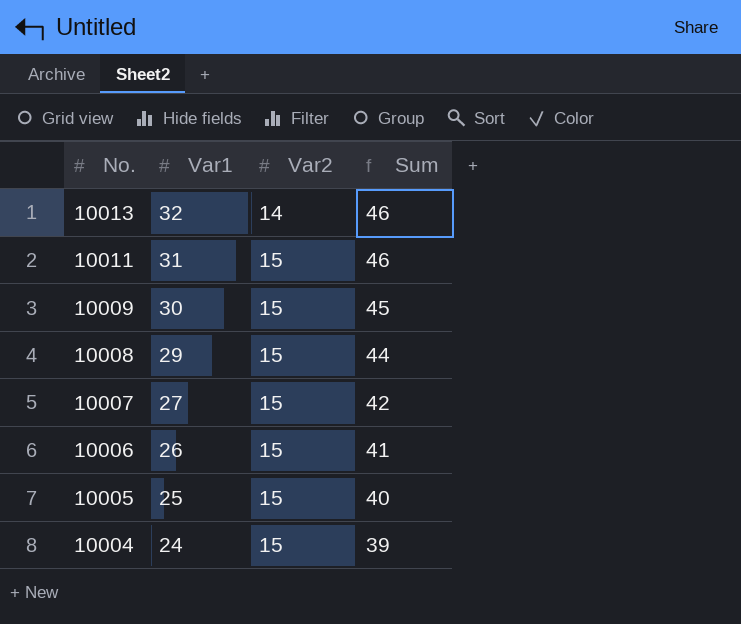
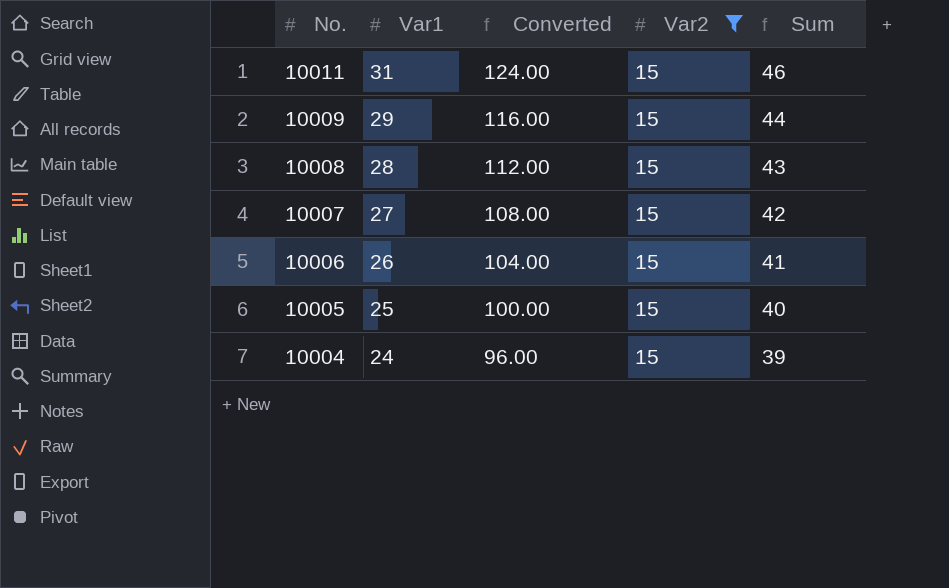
filter: none -> Var2 = 15
column Converted | formula: none -> [Var1] * 4
10009 | Var1: 30 -> 29
10009 | Sum: 45 -> 44
10008 | Var1: 29 -> 28
10008 | Sum: 44 -> 43

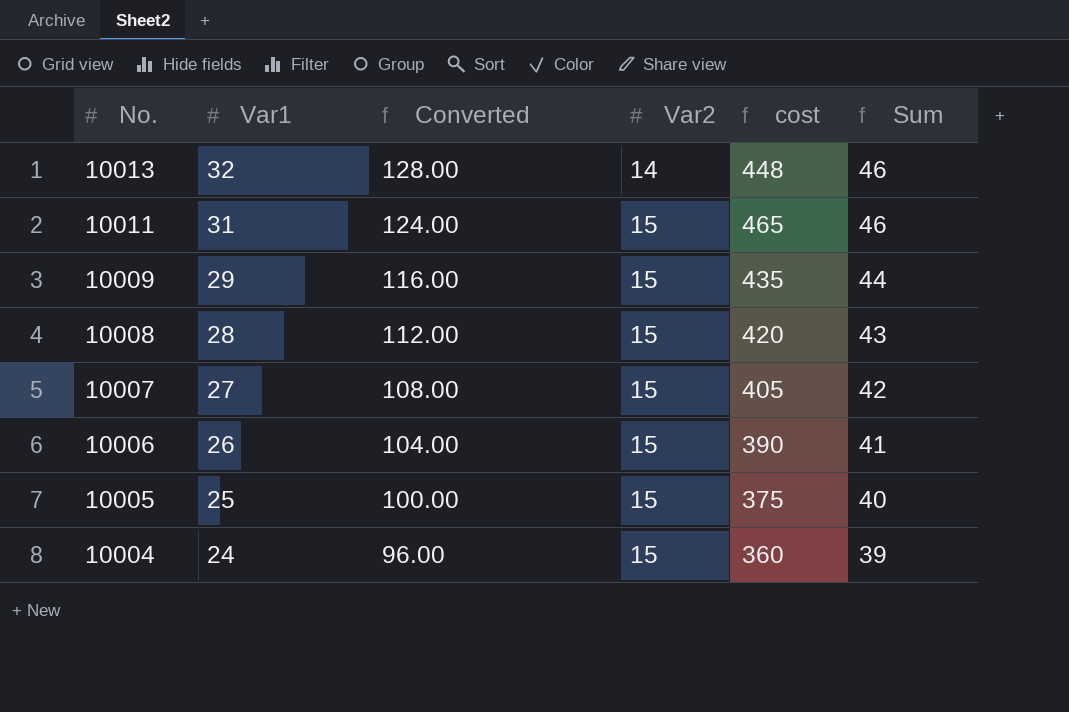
filter: Var2 = 15 -> none
column cost | formula: none -> [Var1] * [Var2]

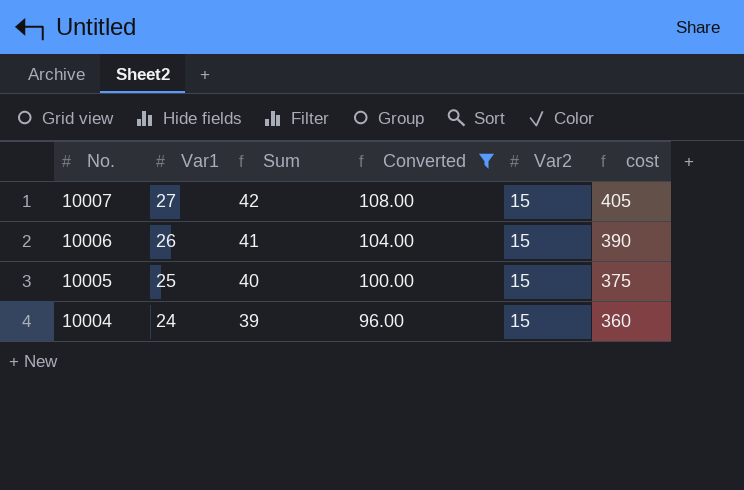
filter: none -> Converted <= 108.00
column Sum | position: 6 -> 3

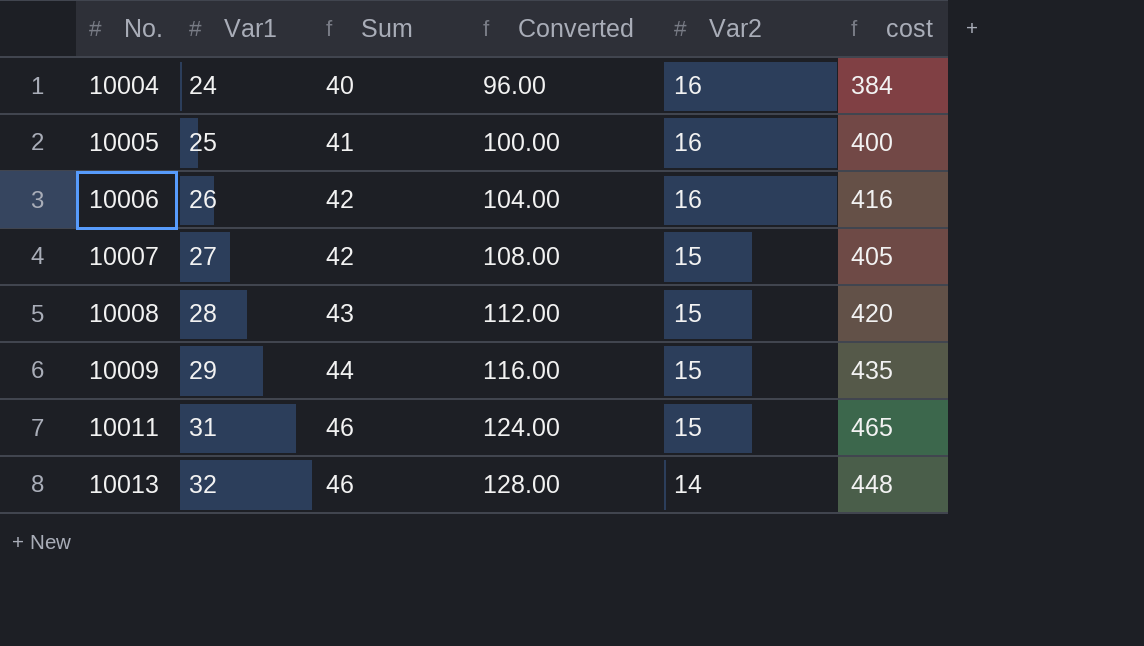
filter: Converted <= 108.00 -> none
row order: No. descending -> No. ascending
10004 | Sum: 39 -> 40
10004 | Var2: 15 -> 16
10004 | cost: 360 -> 384
10005 | Sum: 40 -> 41
10005 | Var2: 15 -> 16
10005 | cost: 375 -> 400
10006 | Sum: 41 -> 42
10006 | Var2: 15 -> 16
10006 | cost: 390 -> 416

